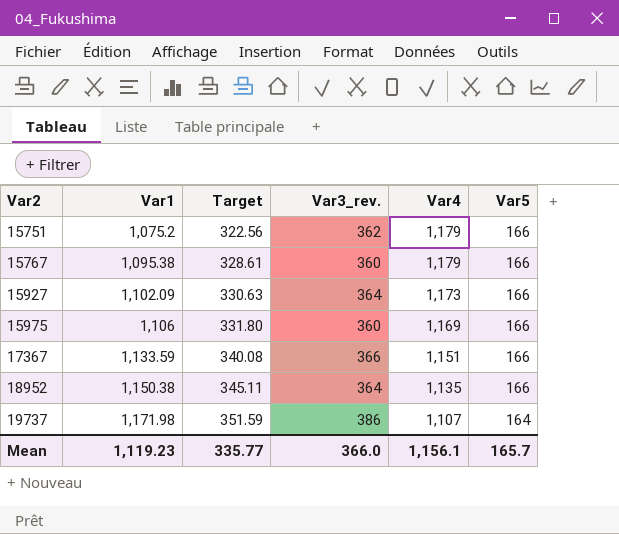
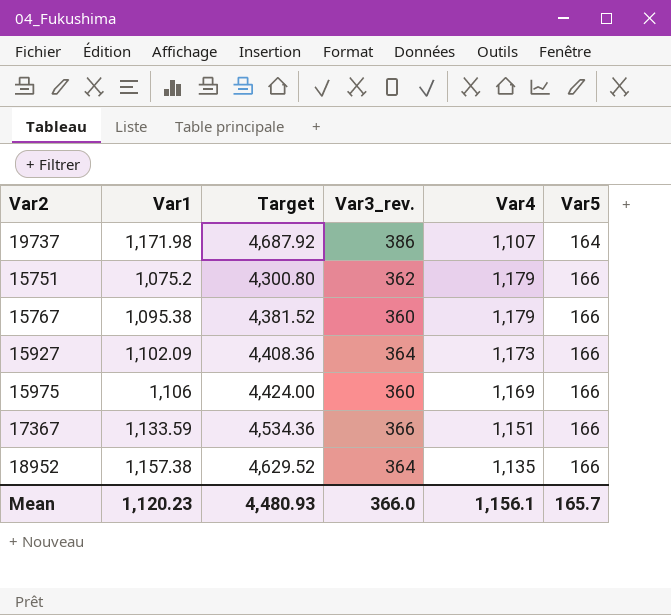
row order: Var2 ascending -> Var5 ascending
column Target | formula: [Var1] * 0.3 -> [Var1] * 4
18952 | Var1: 1,150.38 -> 1,157.38
Mean | Var1: 1,119.23 -> 1,120.23
Mean | Target: 335.77 -> 4,480.93

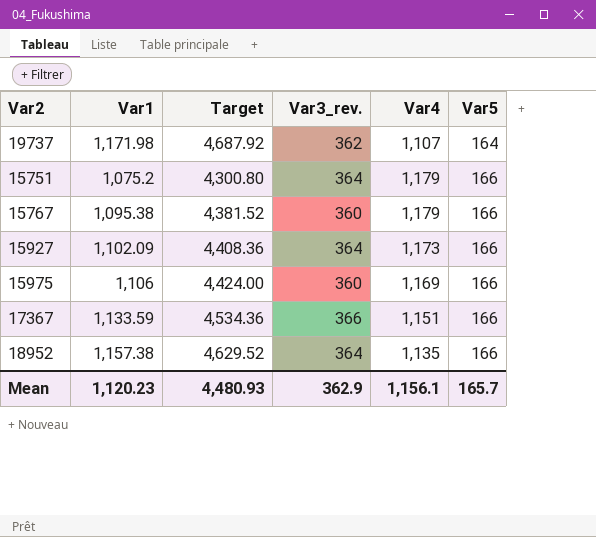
19737 | Var3_rev.: 386 -> 362
15751 | Var3_rev.: 362 -> 364
Mean | Var3_rev.: 366.0 -> 362.9

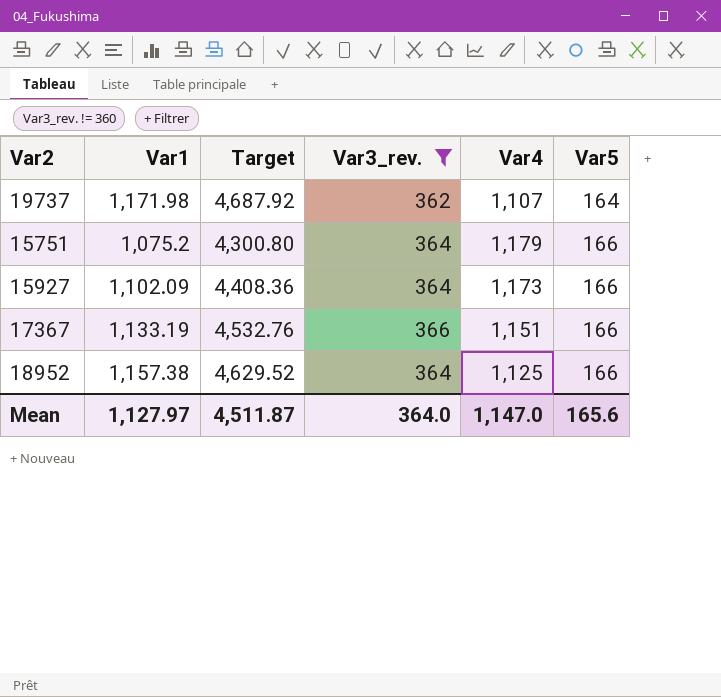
filter: none -> Var3_rev. != 360
17367 | Var1: 1,133.59 -> 1,133.19
17367 | Target: 4,534.36 -> 4,532.76
18952 | Var4: 1,135 -> 1,125
Mean | Var1: 1,120.23 -> 1,127.97
Mean | Target: 4,480.93 -> 4,511.87
Mean | Var3_rev.: 362.9 -> 364.0
Mean | Var4: 1,156.1 -> 1,147.0
Mean | Var5: 165.7 -> 165.6

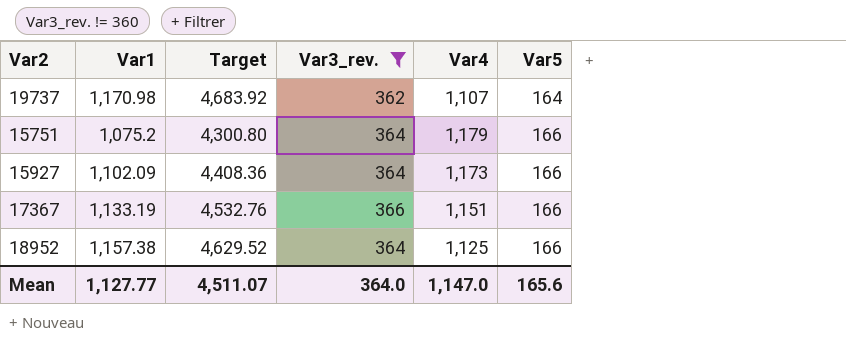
19737 | Var1: 1,171.98 -> 1,170.98
19737 | Target: 4,687.92 -> 4,683.92
Mean | Var1: 1,127.97 -> 1,127.77
Mean | Target: 4,511.87 -> 4,511.07

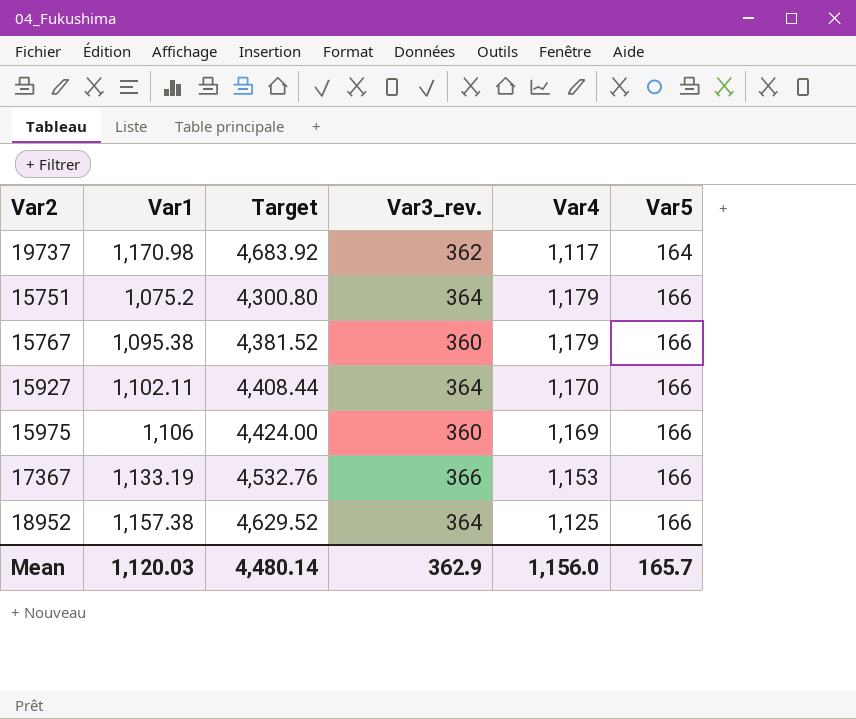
filter: Var3_rev. != 360 -> none
19737 | Var4: 1,107 -> 1,117
15927 | Var1: 1,102.09 -> 1,102.11
15927 | Target: 4,408.36 -> 4,408.44
15927 | Var4: 1,173 -> 1,170
17367 | Var4: 1,151 -> 1,153
Mean | Var1: 1,127.77 -> 1,120.03
Mean | Target: 4,511.07 -> 4,480.14
Mean | Var3_rev.: 364.0 -> 362.9
Mean | Var4: 1,147.0 -> 1,156.0
Mean | Var5: 165.6 -> 165.7

